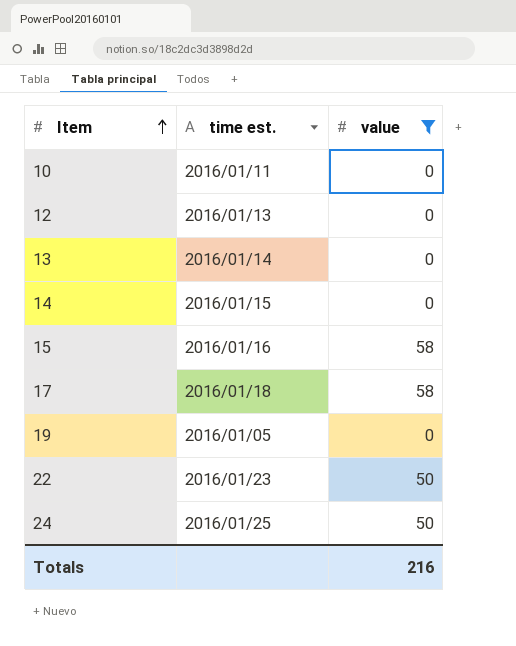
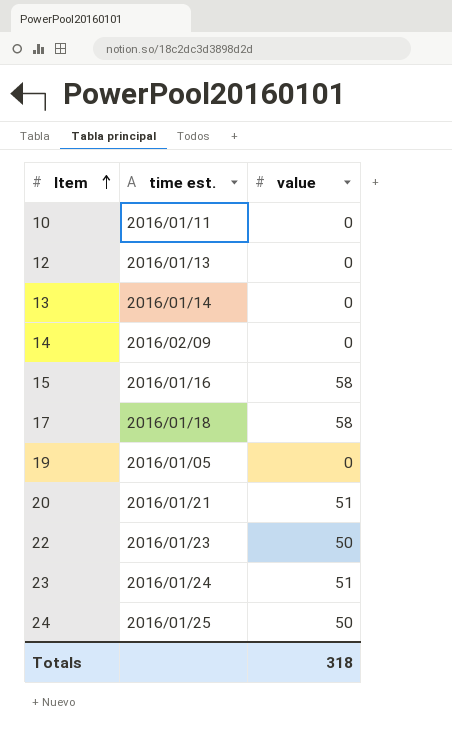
filter: value != 51 -> none
14 | time est.: 2016/01/15 -> 2016/02/09
Totals | value: 216 -> 318

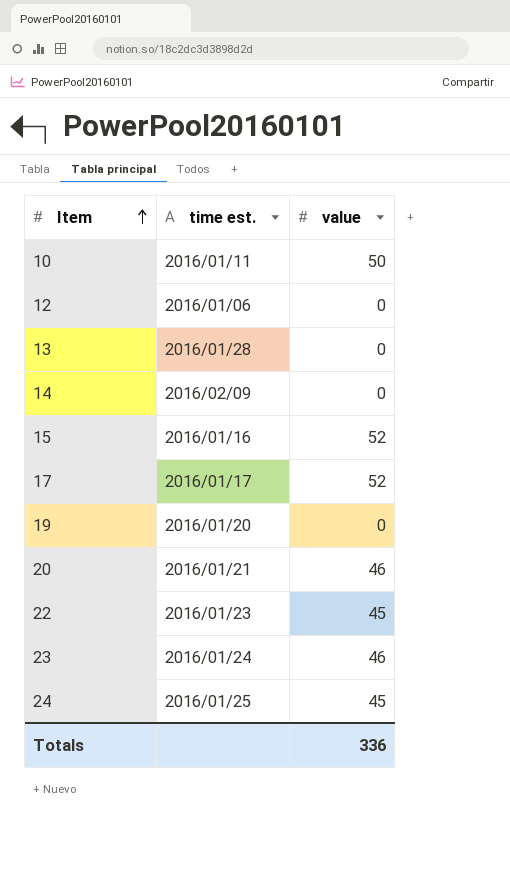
10 | value: 0 -> 50
12 | time est.: 2016/01/13 -> 2016/01/06
13 | time est.: 2016/01/14 -> 2016/01/28
15 | value: 58 -> 52
17 | time est.: 2016/01/18 -> 2016/01/17
17 | value: 58 -> 52
19 | time est.: 2016/01/05 -> 2016/01/20
20 | value: 51 -> 46
22 | value: 50 -> 45
23 | value: 51 -> 46
24 | value: 50 -> 45
Totals | value: 318 -> 336

